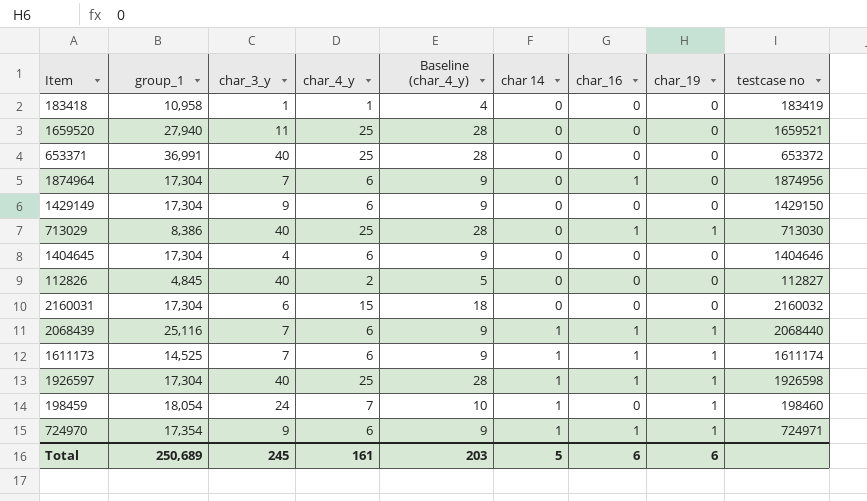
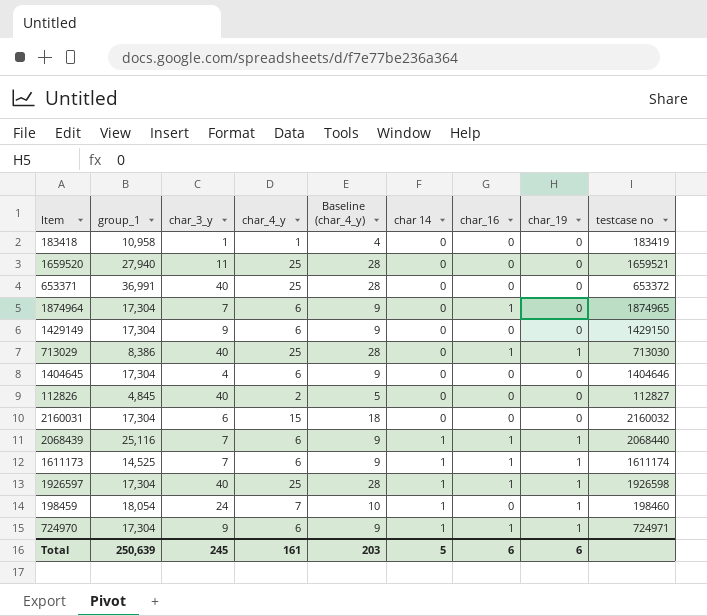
1874964 | testcase no: 1874956 -> 1874965
724970 | group_1: 17,354 -> 17,304
Total | group_1: 250,689 -> 250,639

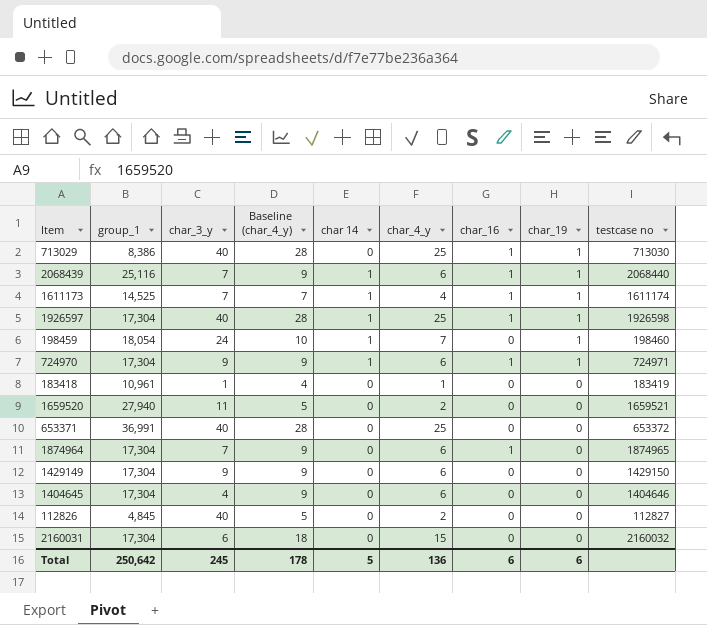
row order: char 14 ascending -> char_19 descending
column char_4_y | position: 4 -> 6
1611173 | Baseline (char_4_y): 9 -> 7
1611173 | char_4_y: 6 -> 4
183418 | group_1: 10,958 -> 10,961
1659520 | Baseline (char_4_y): 28 -> 5
1659520 | char_4_y: 25 -> 2
Total | group_1: 250,639 -> 250,642
Total | Baseline (char_4_y): 203 -> 178
Total | char_4_y: 161 -> 136

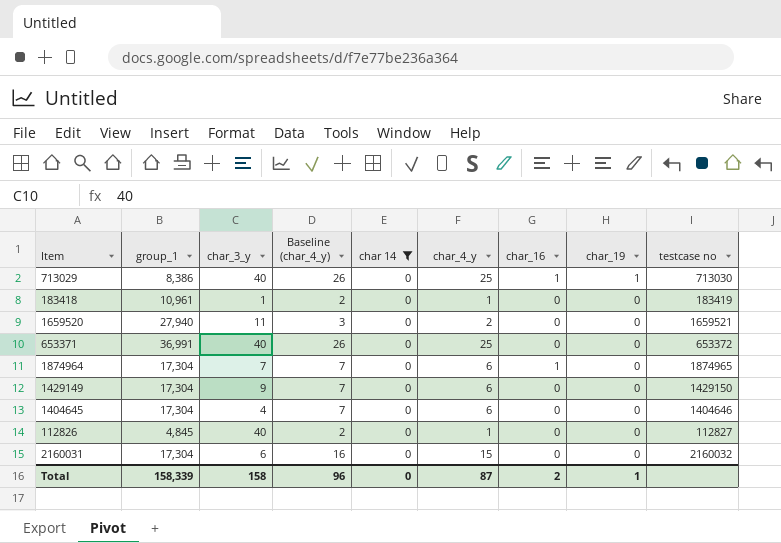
filter: none -> char 14 = 0
column Baseline (char_4_y) | formula: [char_4_y] + 3 -> [char_4_y] + 1
112826 | char_4_y: 2 -> 1
Total | group_1: 250,642 -> 158,339
Total | char_3_y: 245 -> 158
Total | Baseline (char_4_y): 178 -> 96
Total | char 14: 5 -> 0
Total | char_4_y: 136 -> 87
Total | char_16: 6 -> 2
Total | char_19: 6 -> 1

